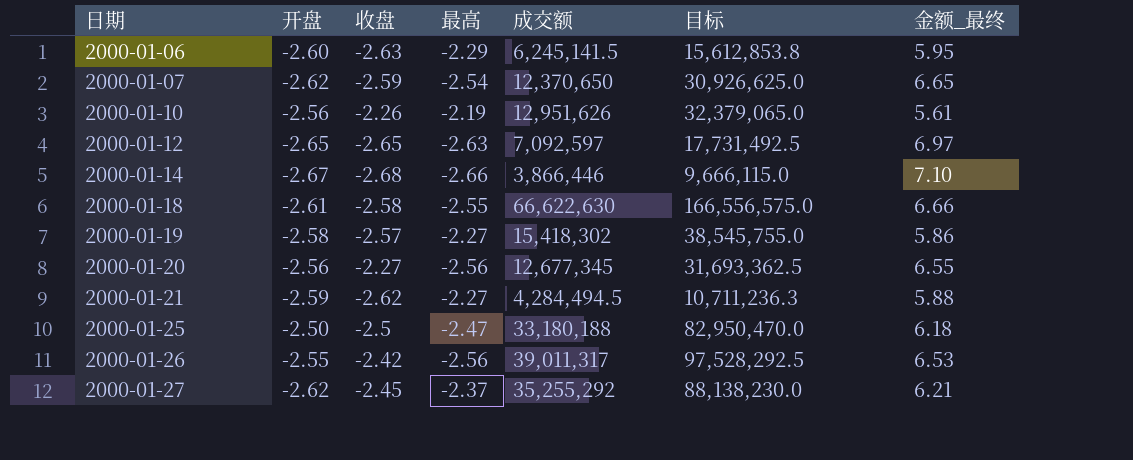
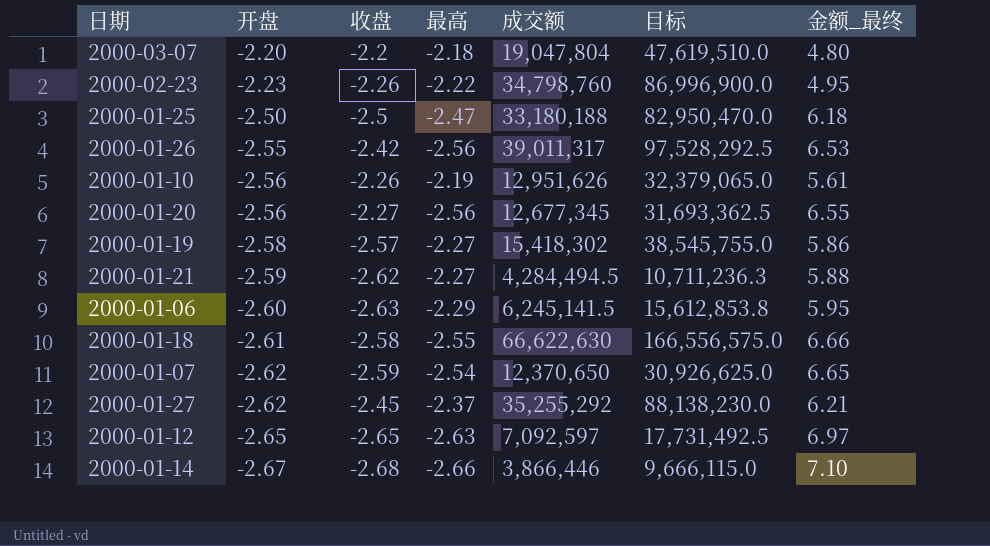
row order: 日期 ascending -> 开盘 descending
row 2000-03-07: none -> -2.20 | -2.2 | -2.18 | 19,047,804 | 47,619,510.0 | 4.80
row 2000-02-23: none -> -2.23 | -2.26 | -2.22 | 34,798,760 | 86,996,900.0 | 4.95

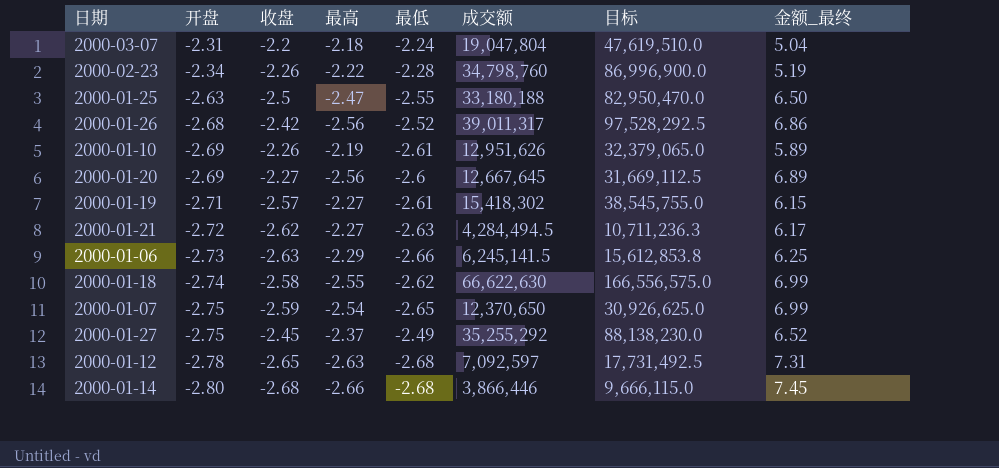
column 最低 | position: none -> 5
2000-03-07 | 开盘: -2.20 -> -2.31
2000-03-07 | 金额_最终: 4.80 -> 5.04
2000-02-23 | 开盘: -2.23 -> -2.34
2000-02-23 | 金额_最终: 4.95 -> 5.19
2000-01-25 | 开盘: -2.50 -> -2.63
2000-01-25 | 金额_最终: 6.18 -> 6.50
2000-01-26 | 开盘: -2.55 -> -2.68
2000-01-26 | 金额_最终: 6.53 -> 6.86
2000-01-10 | 开盘: -2.56 -> -2.69
2000-01-10 | 金额_最终: 5.61 -> 5.89
2000-01-20 | 开盘: -2.56 -> -2.69
2000-01-20 | 成交额: 12,677,345 -> 12,667,645
2000-01-20 | 目标: 31,693,362.5 -> 31,669,112.5
2000-01-20 | 金额_最终: 6.55 -> 6.89
2000-01-19 | 开盘: -2.58 -> -2.71
2000-01-19 | 金额_最终: 5.86 -> 6.15
2000-01-21 | 开盘: -2.59 -> -2.72
2000-01-21 | 金额_最终: 5.88 -> 6.17
2000-01-06 | 开盘: -2.60 -> -2.73
2000-01-06 | 金额_最终: 5.95 -> 6.25
2000-01-18 | 开盘: -2.61 -> -2.74
2000-01-18 | 金额_最终: 6.66 -> 6.99
2000-01-07 | 开盘: -2.62 -> -2.75
2000-01-07 | 金额_最终: 6.65 -> 6.99
2000-01-27 | 开盘: -2.62 -> -2.75
2000-01-27 | 金额_最终: 6.21 -> 6.52
2000-01-12 | 开盘: -2.65 -> -2.78
2000-01-12 | 金额_最终: 6.97 -> 7.31
2000-01-14 | 开盘: -2.67 -> -2.80
2000-01-14 | 金额_最终: 7.10 -> 7.45

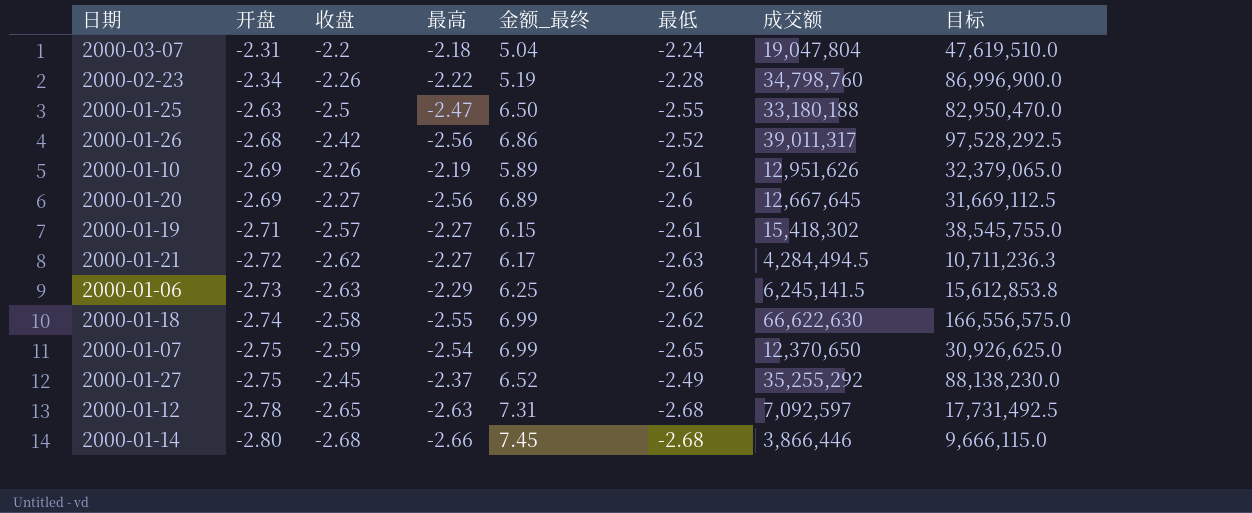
column 金额_最终 | position: 8 -> 5

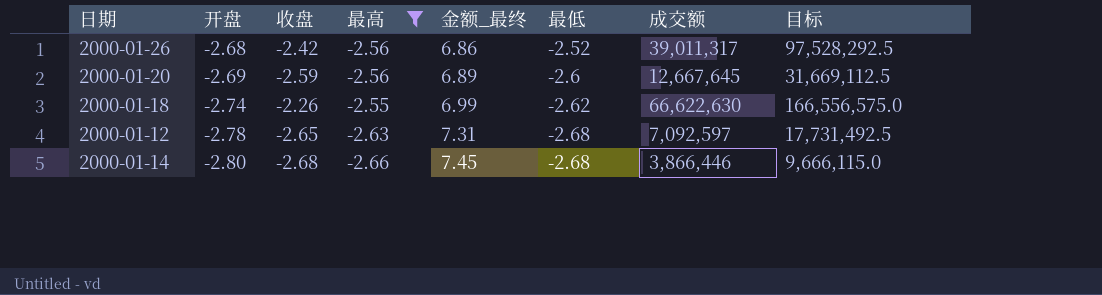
filter: none -> 最高 <= -2.55
2000-01-20 | 收盘: -2.27 -> -2.59
2000-01-18 | 收盘: -2.58 -> -2.26

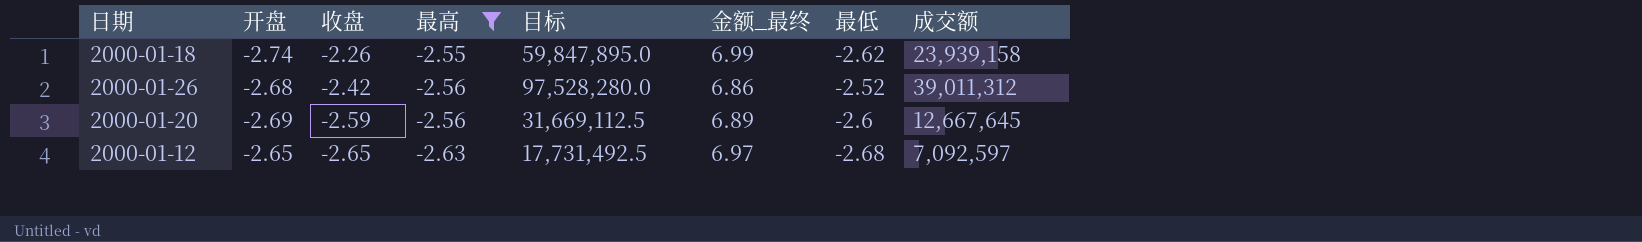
row order: 开盘 descending -> 收盘 descending
column 目标 | position: 8 -> 5
row 2000-01-14: -2.80 | -2.68 | -2.66 | 7.45 | -2.68 | 3,866,446 | 9,666,115.0 -> none
2000-01-18 | 目标: 166,556,575.0 -> 59,847,895.0
2000-01-18 | 成交额: 66,622,630 -> 23,939,158
2000-01-26 | 目标: 97,528,292.5 -> 97,528,280.0
2000-01-26 | 成交额: 39,011,317 -> 39,011,312
2000-01-12 | 开盘: -2.78 -> -2.65
2000-01-12 | 金额_最终: 7.31 -> 6.97

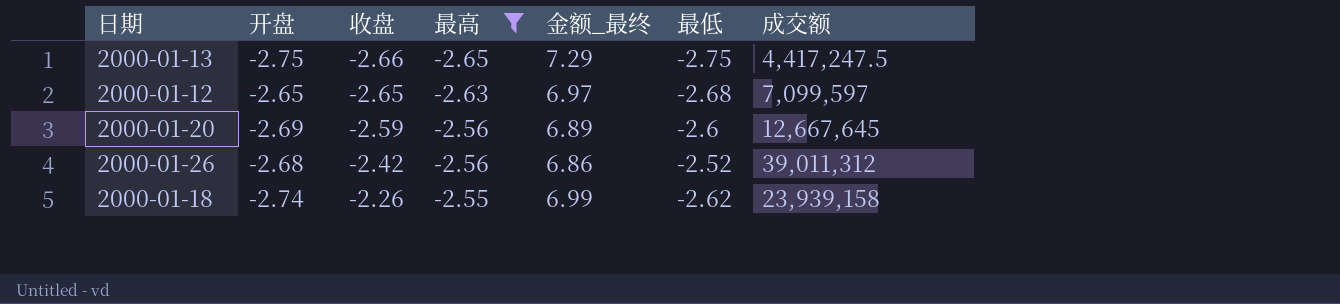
row order: 收盘 descending -> 收盘 ascending
column 目标 | formula: [成交额] * 2.5 -> none
row 2000-01-13: none -> -2.75 | -2.66 | -2.65 | 7.29 | -2.75 | 4,417,247.5
2000-01-12 | 成交额: 7,092,597 -> 7,099,597

